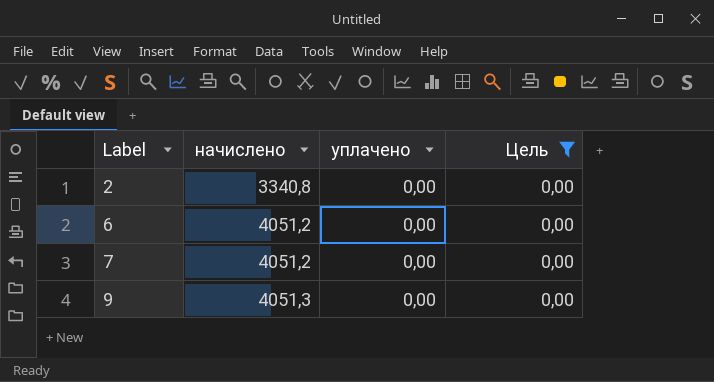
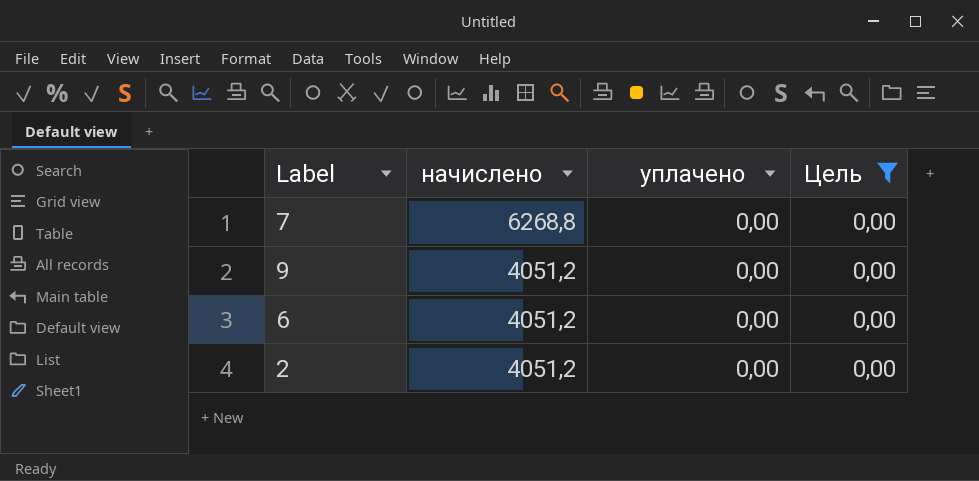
row order: Label ascending -> начислено descending
7 | начислено: 4051,2 -> 6268,8
9 | начислено: 4051,3 -> 4051,2
2 | начислено: 3340,8 -> 4051,2

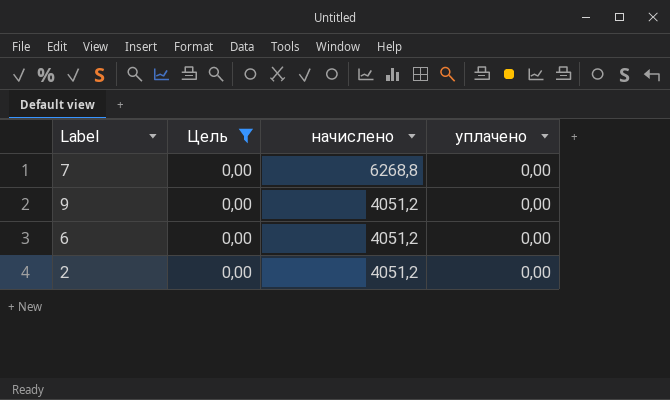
column Цель | position: 4 -> 2

